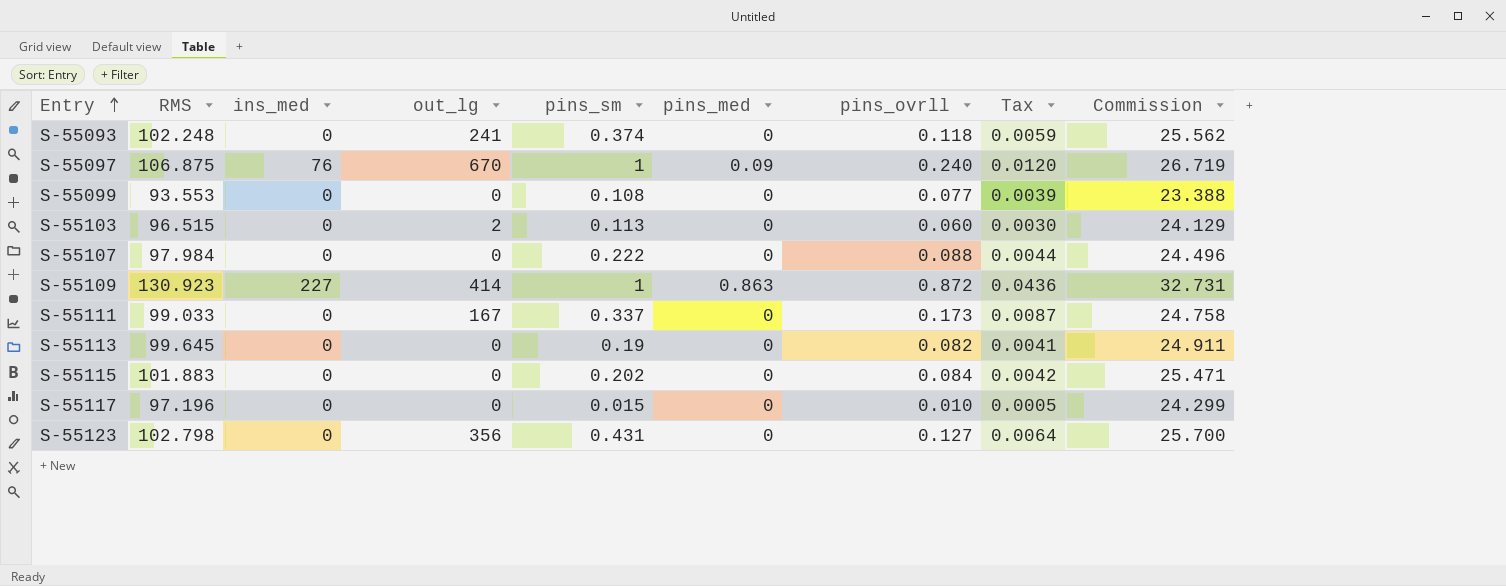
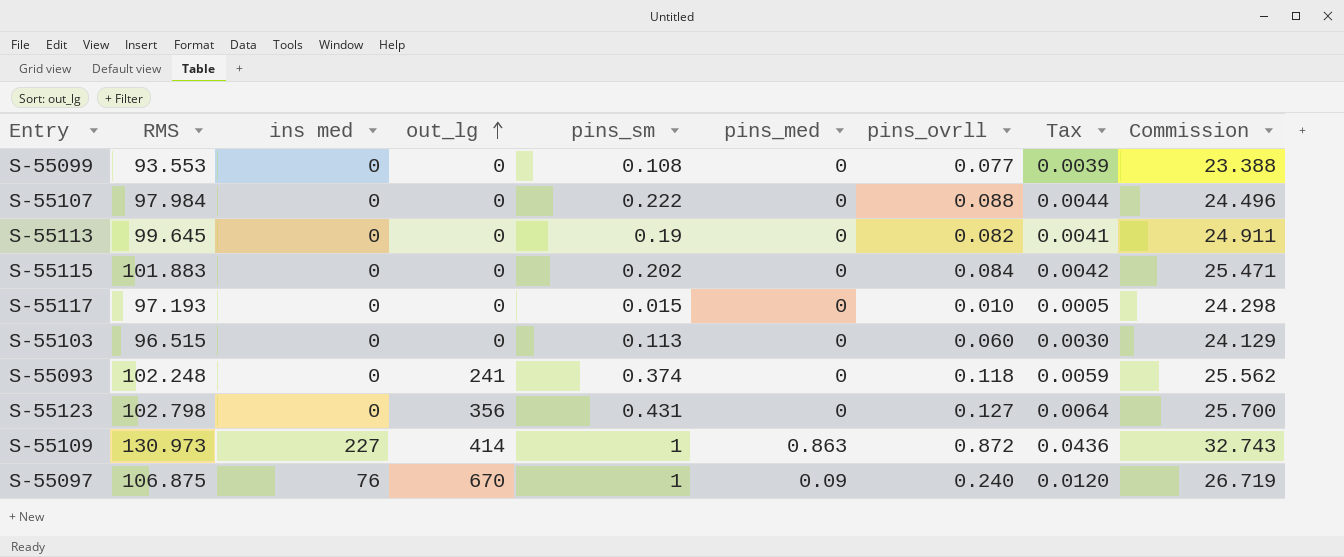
row order: Entry ascending -> out_lg ascending
column name: ins_med -> ins med
row S-55111: 99.033 | 0 | 167 | 0.337 | 0 | 0.173 | 0.0087 | 24.758 -> none
S-55117 | RMS: 97.196 -> 97.193
S-55117 | Commission: 24.299 -> 24.298
S-55103 | out_lg: 2 -> 0
S-55109 | RMS: 130.923 -> 130.973
S-55109 | Commission: 32.731 -> 32.743

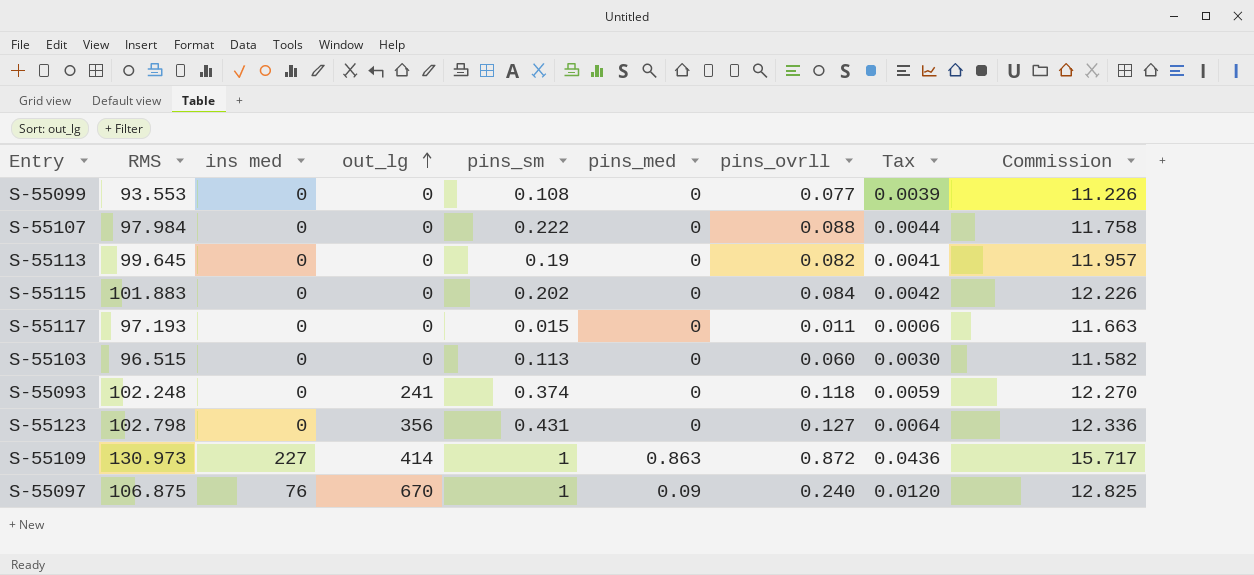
column Commission | formula: [RMS] * 0.25 -> [RMS] * 0.12
S-55117 | pins_ovrll: 0.010 -> 0.011
S-55117 | Tax: 0.0005 -> 0.0006

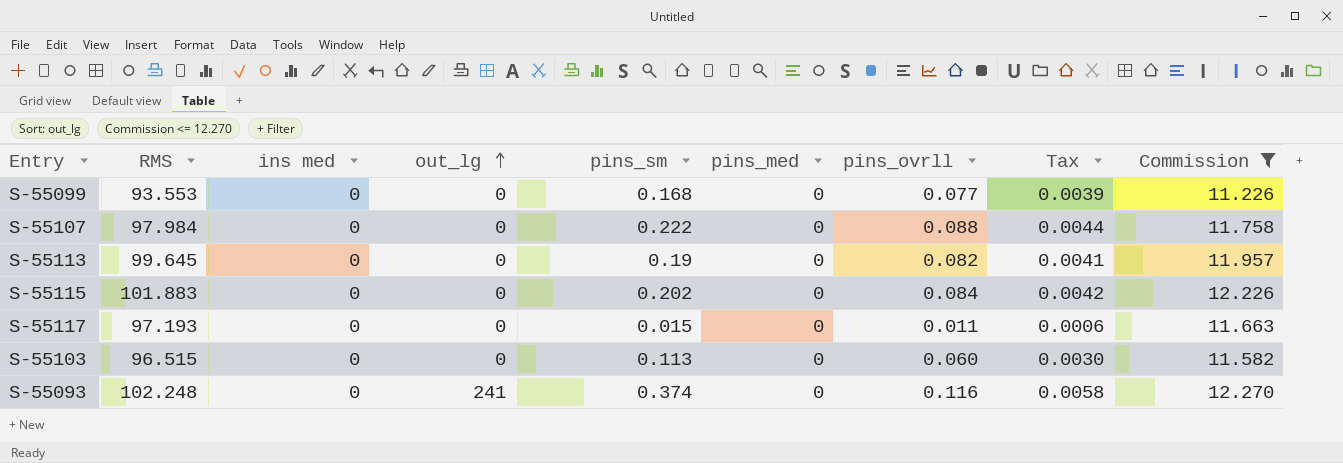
filter: none -> Commission <= 12.270
S-55099 | pins_sm: 0.108 -> 0.168
S-55093 | pins_ovrll: 0.118 -> 0.116
S-55093 | Tax: 0.0059 -> 0.0058

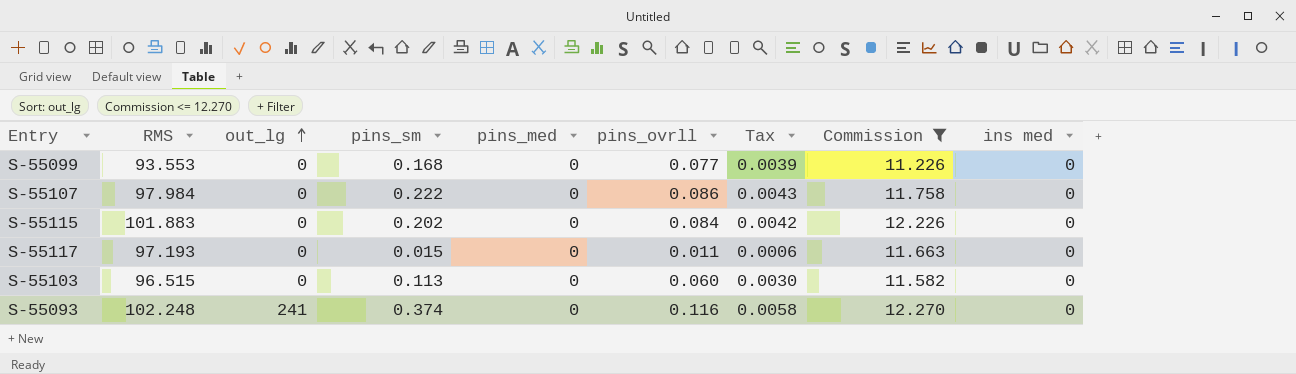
column ins med | position: 3 -> 9
row S-55113: 99.645 | 0 | 0 | 0.19 | 0 | 0.082 | 0.0041 | 11.957 -> none
S-55107 | pins_ovrll: 0.088 -> 0.086
S-55107 | Tax: 0.0044 -> 0.0043

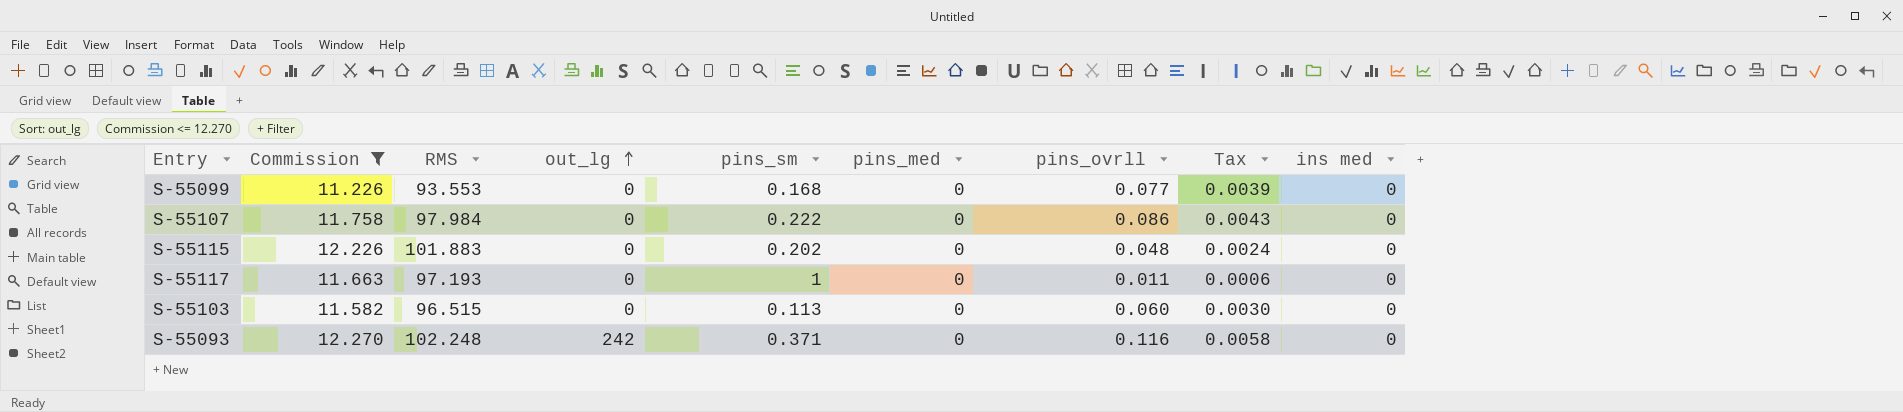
column Commission | position: 8 -> 2
S-55115 | pins_ovrll: 0.084 -> 0.048
S-55115 | Tax: 0.0042 -> 0.0024
S-55117 | pins_sm: 0.015 -> 1
S-55093 | out_lg: 241 -> 242
S-55093 | pins_sm: 0.374 -> 0.371

